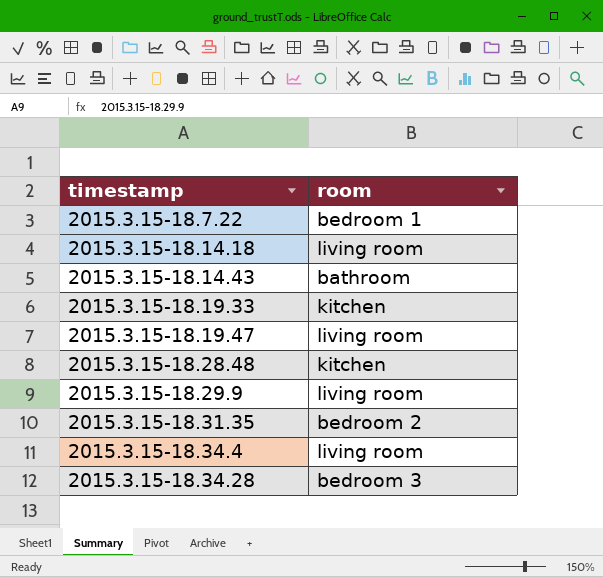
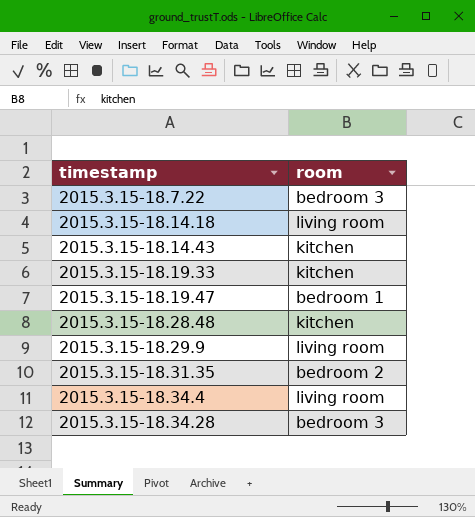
2015.3.15-18.7.22 | room: bedroom 1 -> bedroom 3
2015.3.15-18.14.43 | room: bathroom -> kitchen
2015.3.15-18.19.47 | room: living room -> bedroom 1

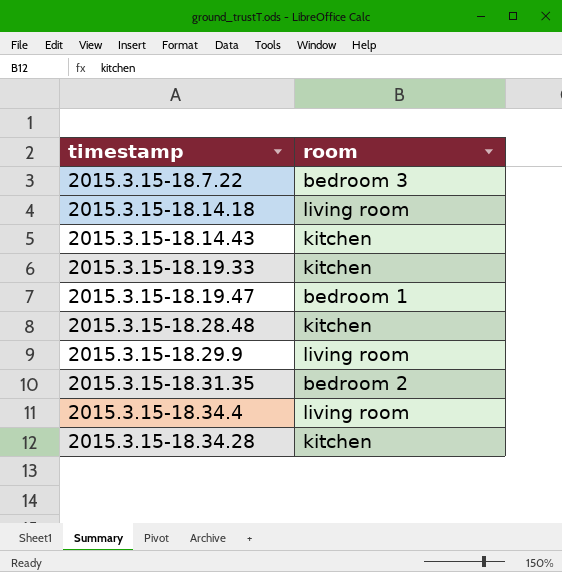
2015.3.15-18.34.28 | room: bedroom 3 -> kitchen

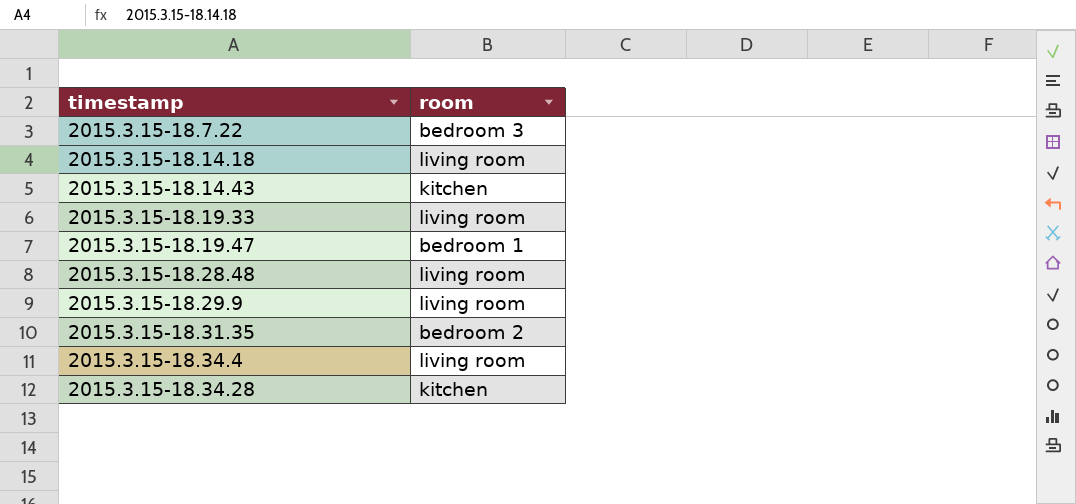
2015.3.15-18.19.33 | room: kitchen -> living room
2015.3.15-18.28.48 | room: kitchen -> living room

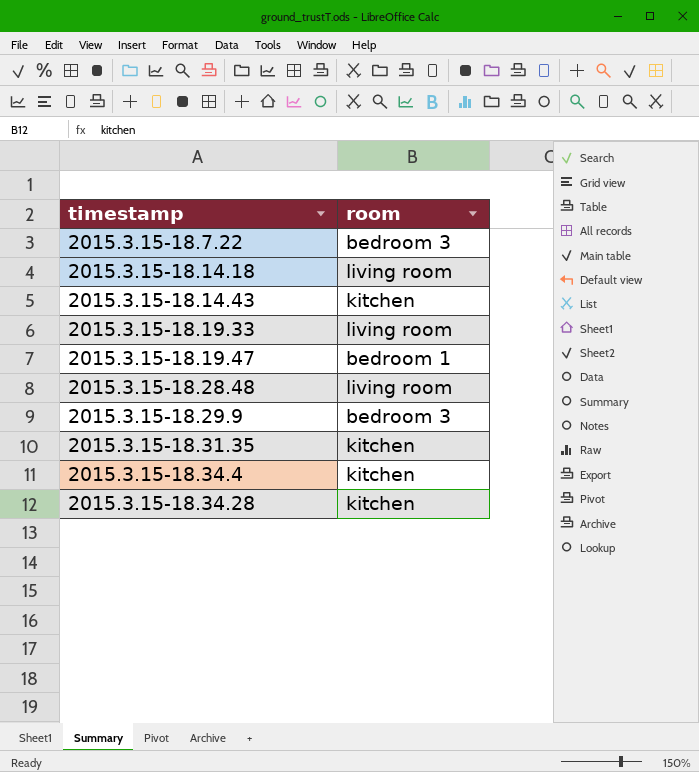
2015.3.15-18.29.9 | room: living room -> bedroom 3
2015.3.15-18.31.35 | room: bedroom 2 -> kitchen
2015.3.15-18.34.4 | room: living room -> kitchen

